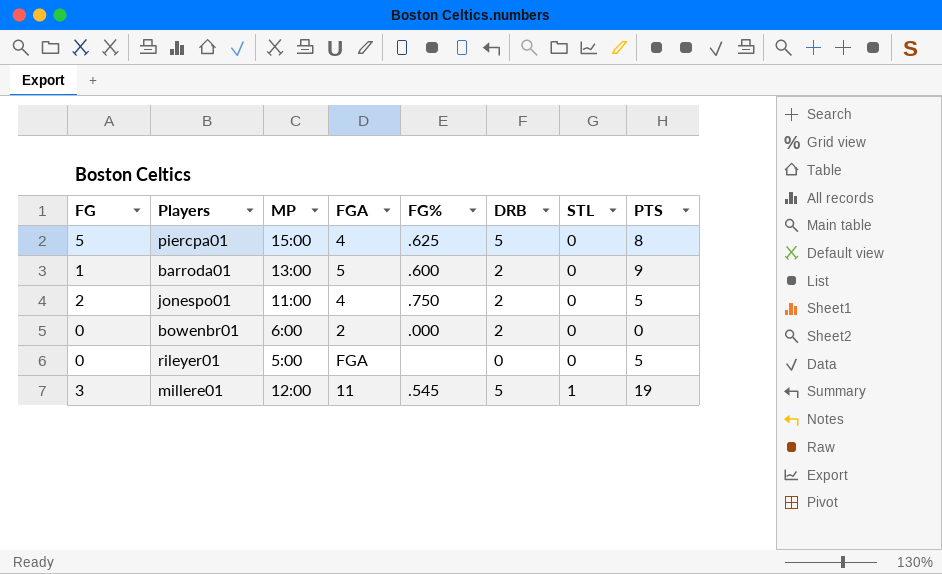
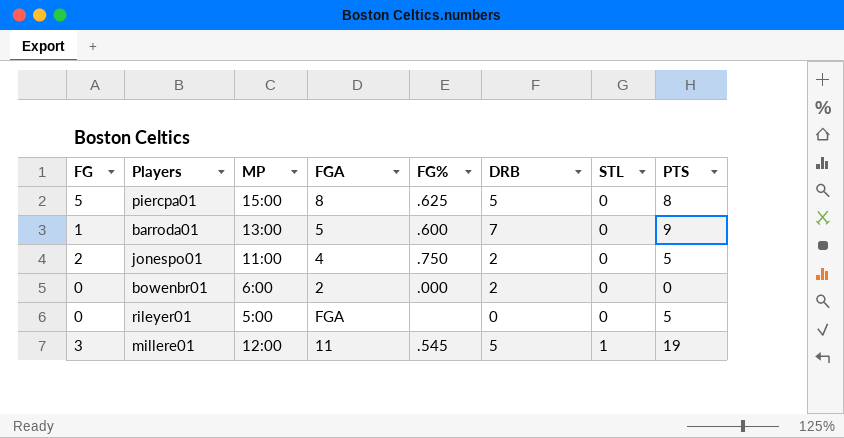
piercpa01 | FGA: 4 -> 8
barroda01 | DRB: 2 -> 7

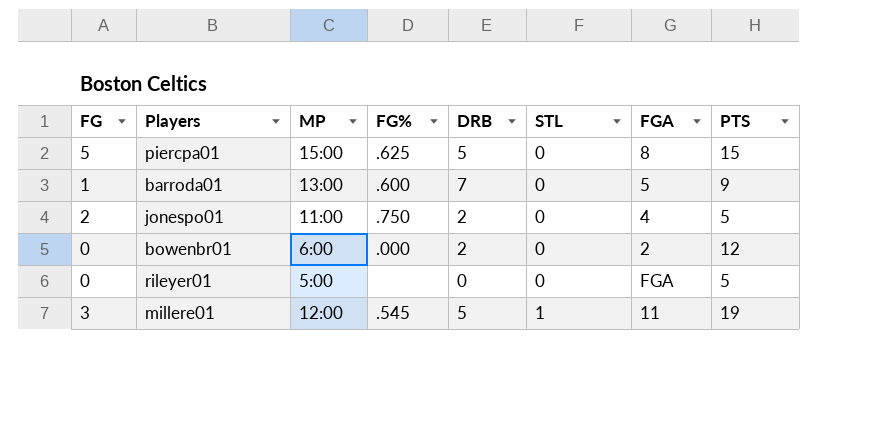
column FGA | position: 4 -> 7
piercpa01 | PTS: 8 -> 15
bowenbr01 | PTS: 0 -> 12

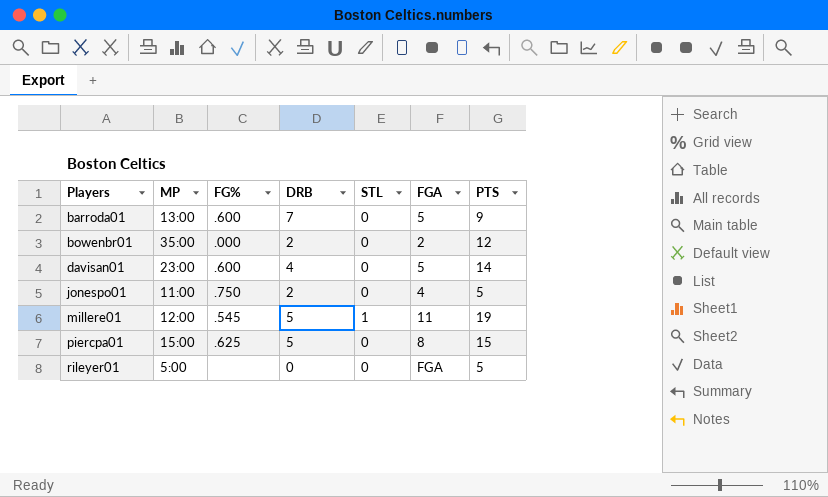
row order: STL ascending -> Players ascending
column FG | position: 1 -> none
bowenbr01 | MP: 6:00 -> 35:00
row davisan01: none -> 23:00 | .600 | 4 | 0 | 5 | 14

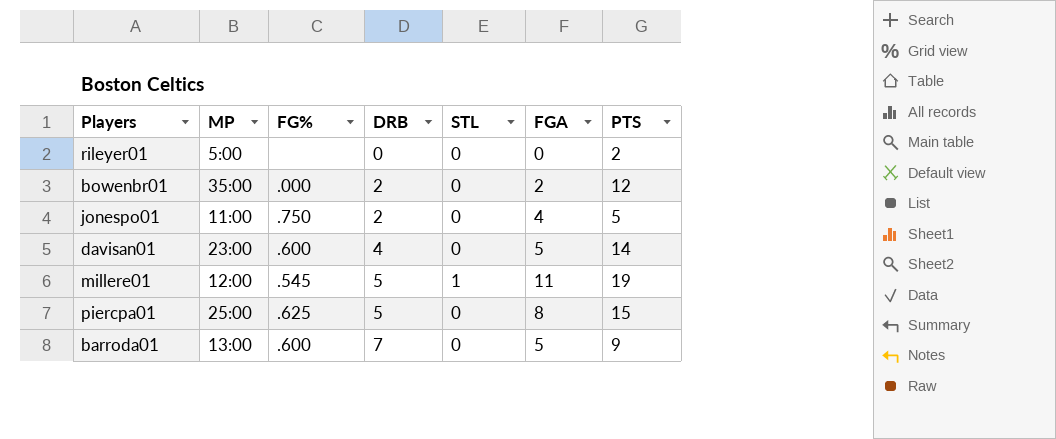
row order: Players ascending -> DRB ascending
rileyer01 | FGA: FGA -> 0
rileyer01 | PTS: 5 -> 2
piercpa01 | MP: 15:00 -> 25:00

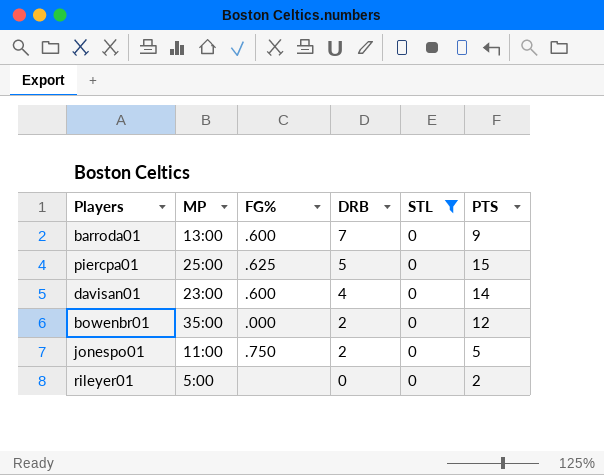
filter: none -> STL = 0
row order: DRB ascending -> DRB descending
column FGA | position: 6 -> none

